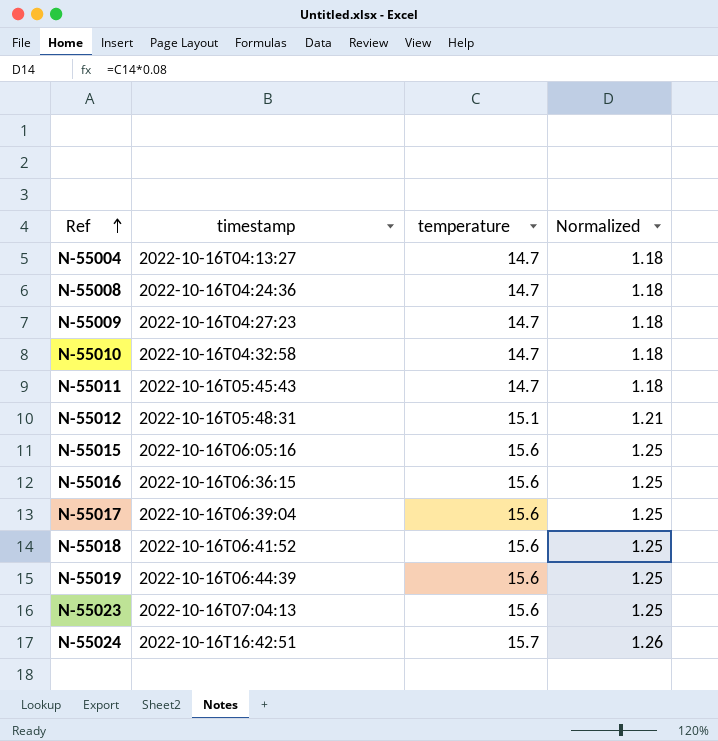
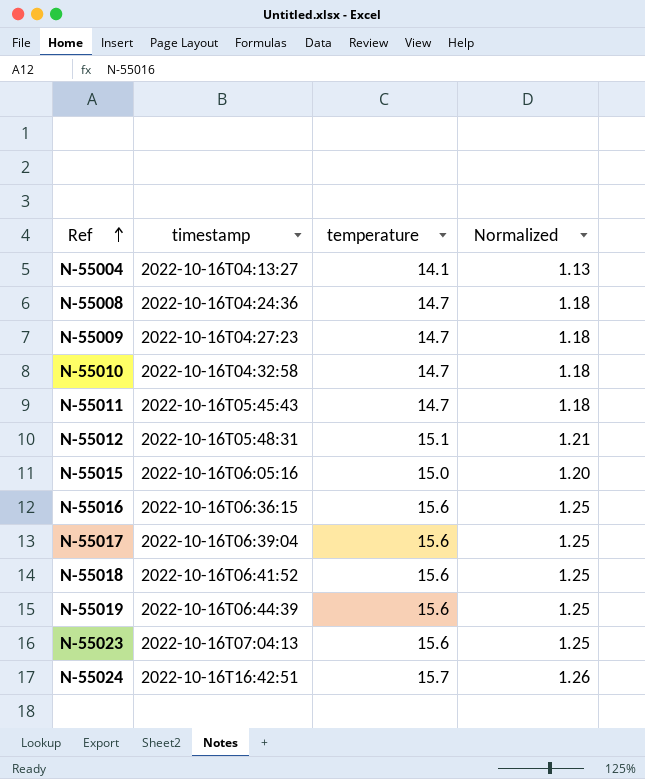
N-55004 | temperature: 14.7 -> 14.1
N-55004 | Normalized: 1.18 -> 1.13
N-55015 | temperature: 15.6 -> 15.0
N-55015 | Normalized: 1.25 -> 1.20

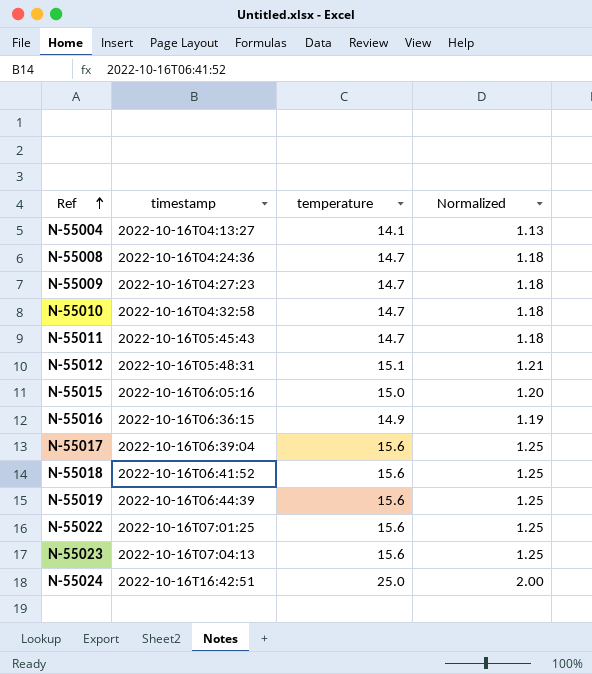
N-55016 | temperature: 15.6 -> 14.9
N-55016 | Normalized: 1.25 -> 1.19
row N-55022: none -> 2022-10-16T07:01:25 | 15.6 | 1.25
N-55024 | temperature: 15.7 -> 25.0
N-55024 | Normalized: 1.26 -> 2.00

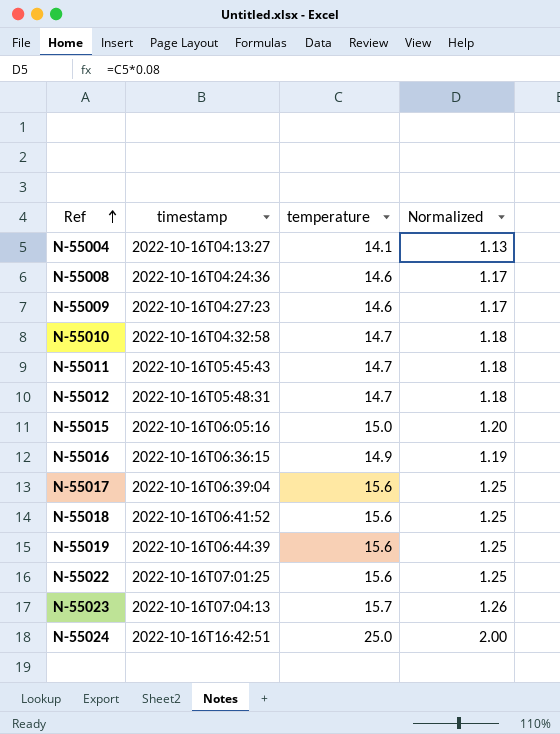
N-55008 | temperature: 14.7 -> 14.6
N-55008 | Normalized: 1.18 -> 1.17
N-55009 | temperature: 14.7 -> 14.6
N-55009 | Normalized: 1.18 -> 1.17
N-55012 | temperature: 15.1 -> 14.7
N-55012 | Normalized: 1.21 -> 1.18
N-55023 | temperature: 15.6 -> 15.7
N-55023 | Normalized: 1.25 -> 1.26

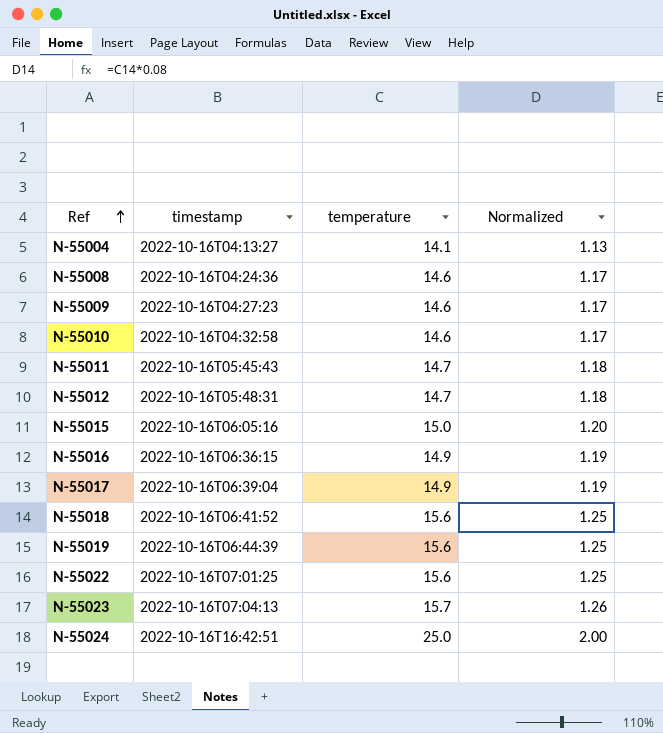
N-55010 | temperature: 14.7 -> 14.6
N-55010 | Normalized: 1.18 -> 1.17
N-55017 | temperature: 15.6 -> 14.9
N-55017 | Normalized: 1.25 -> 1.19

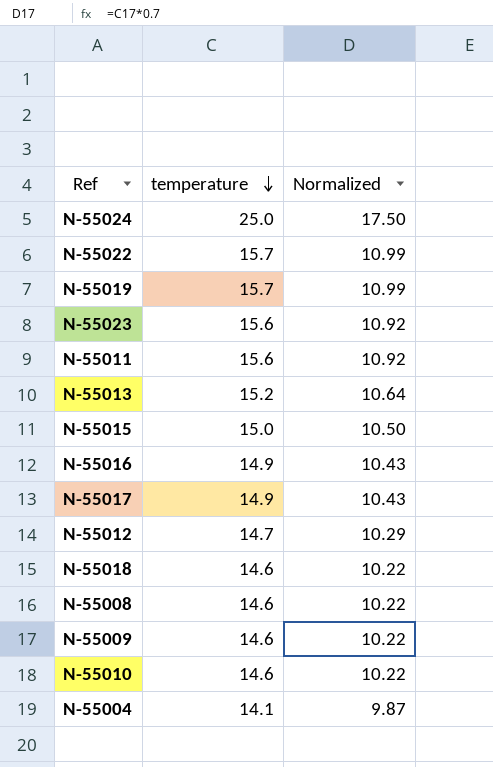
row order: Ref ascending -> temperature descending
column timestamp | position: 2 -> none
column Normalized | formula: [temperature] * 0.08 -> [temperature] * 0.7
N-55022 | temperature: 15.6 -> 15.7
N-55019 | temperature: 15.6 -> 15.7
N-55023 | temperature: 15.7 -> 15.6
N-55011 | temperature: 14.7 -> 15.6
row N-55013: none -> 15.2 | 10.64
N-55018 | temperature: 15.6 -> 14.6

